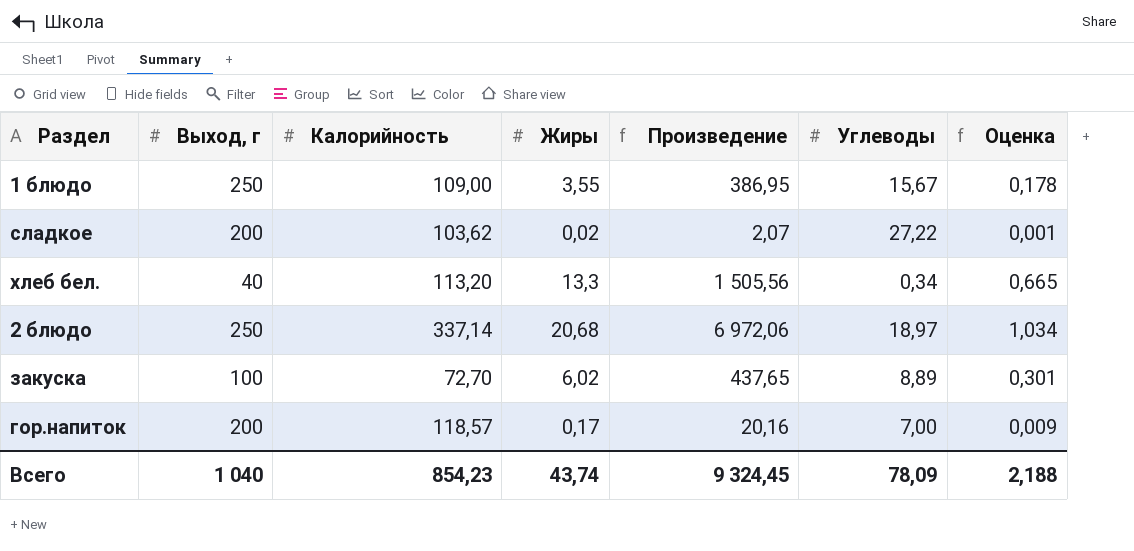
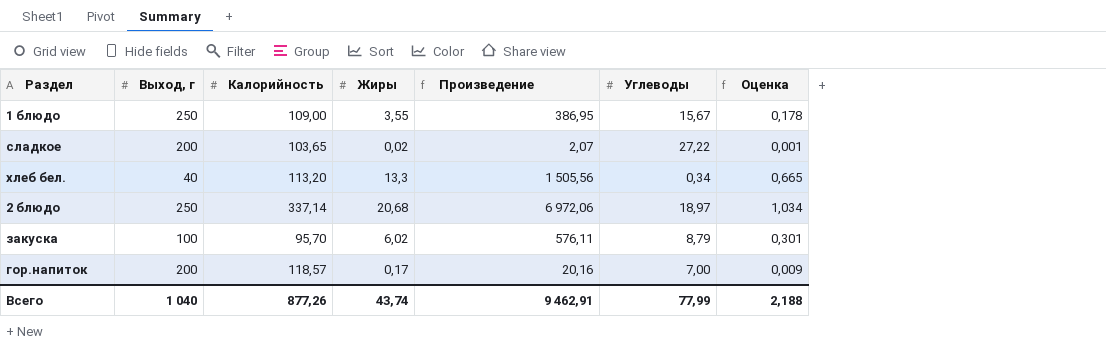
сладкое | Калорийность: 103,62 -> 103,65
закуска | Калорийность: 72,70 -> 95,70
закуска | Произведение: 437,65 -> 576,11
закуска | Углеводы: 8,89 -> 8,79
Всего | Калорийность: 854,23 -> 877,26
Всего | Произведение: 9 324,45 -> 9 462,91
Всего | Углеводы: 78,09 -> 77,99

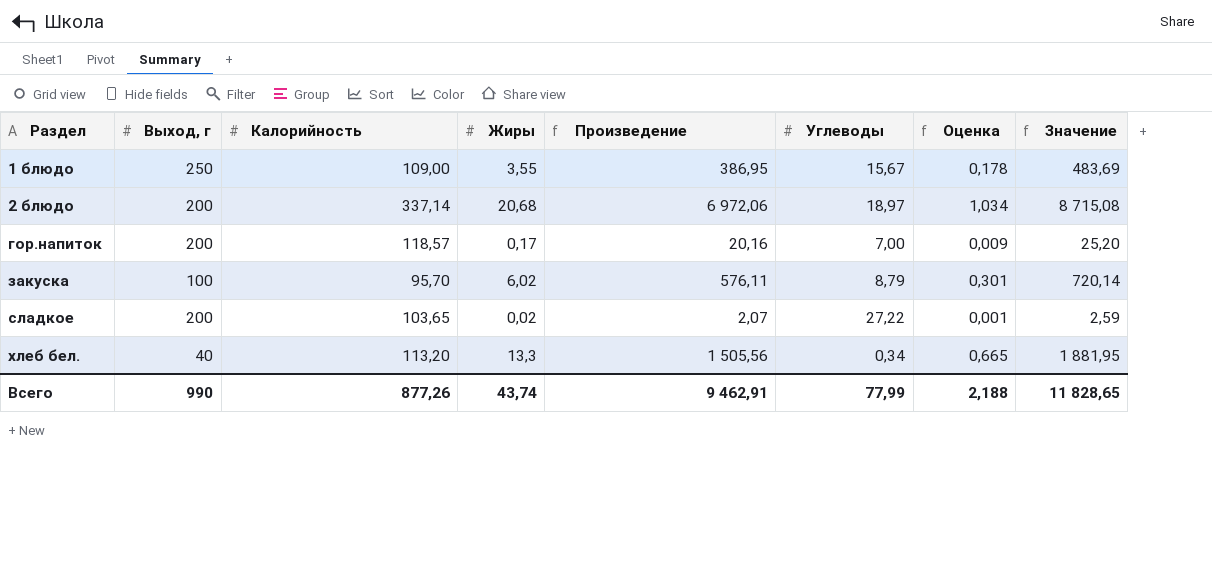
row order: none -> Раздел ascending
column Значение | formula: none -> [Произведение] * 1,25
2 блюдо | Выход, г: 250 -> 200
Всего | Выход, г: 1 040 -> 990

